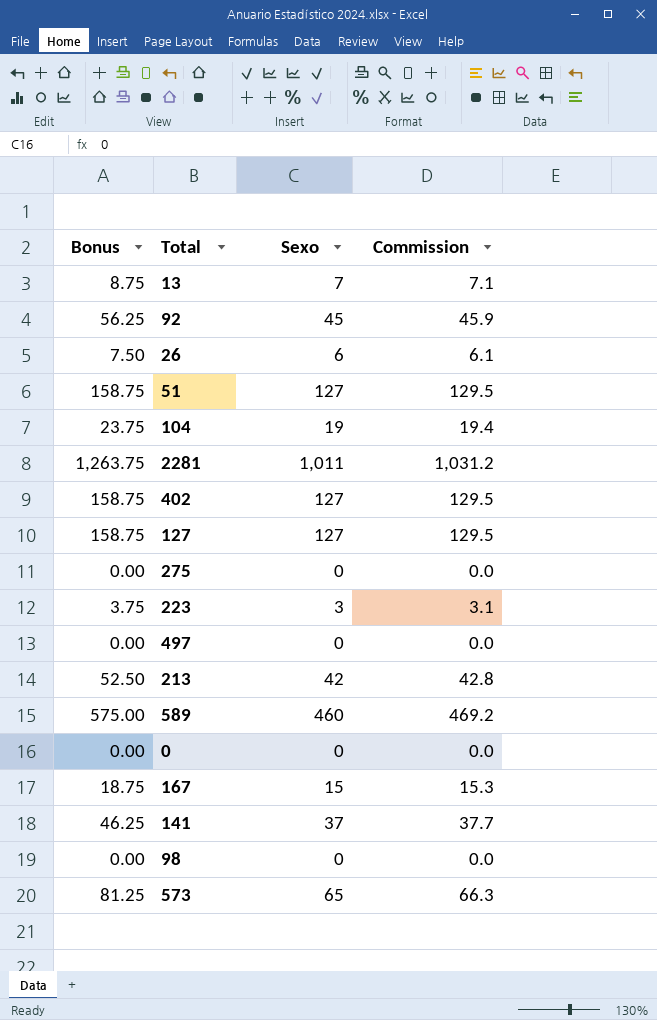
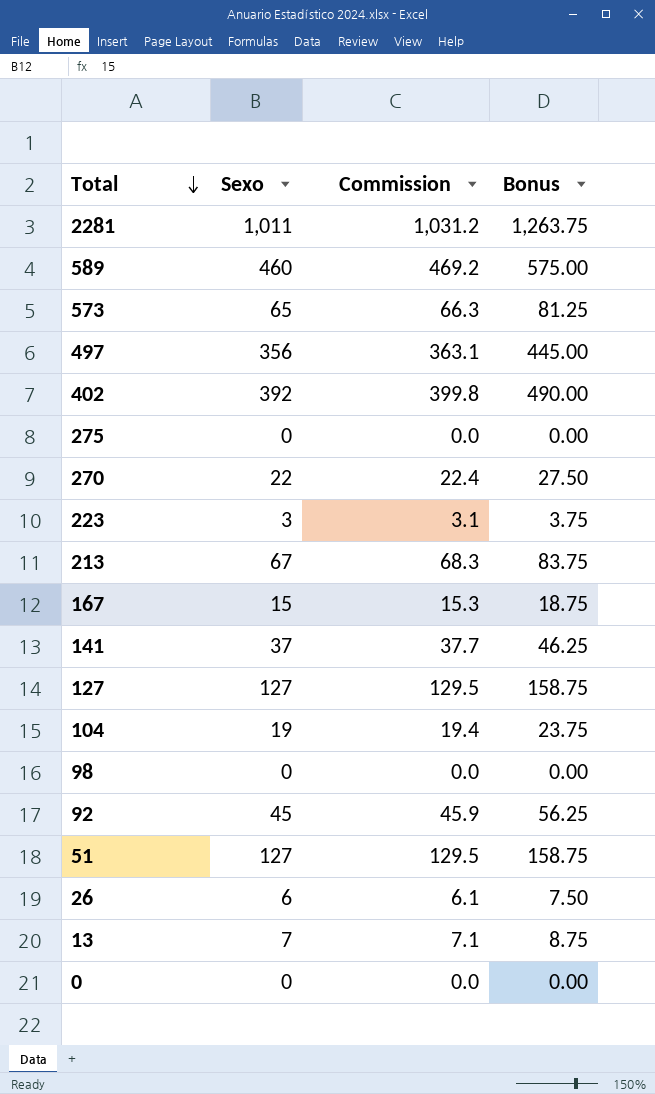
row order: none -> Total descending
column Bonus | position: 1 -> 4
497 | Sexo: 0 -> 356
497 | Commission: 0.0 -> 363.1
497 | Bonus: 0.00 -> 445.00
402 | Sexo: 127 -> 392
402 | Commission: 129.5 -> 399.8
402 | Bonus: 158.75 -> 490.00
row 270: none -> 22 | 22.4 | 27.50
213 | Sexo: 42 -> 67
213 | Commission: 42.8 -> 68.3
213 | Bonus: 52.50 -> 83.75

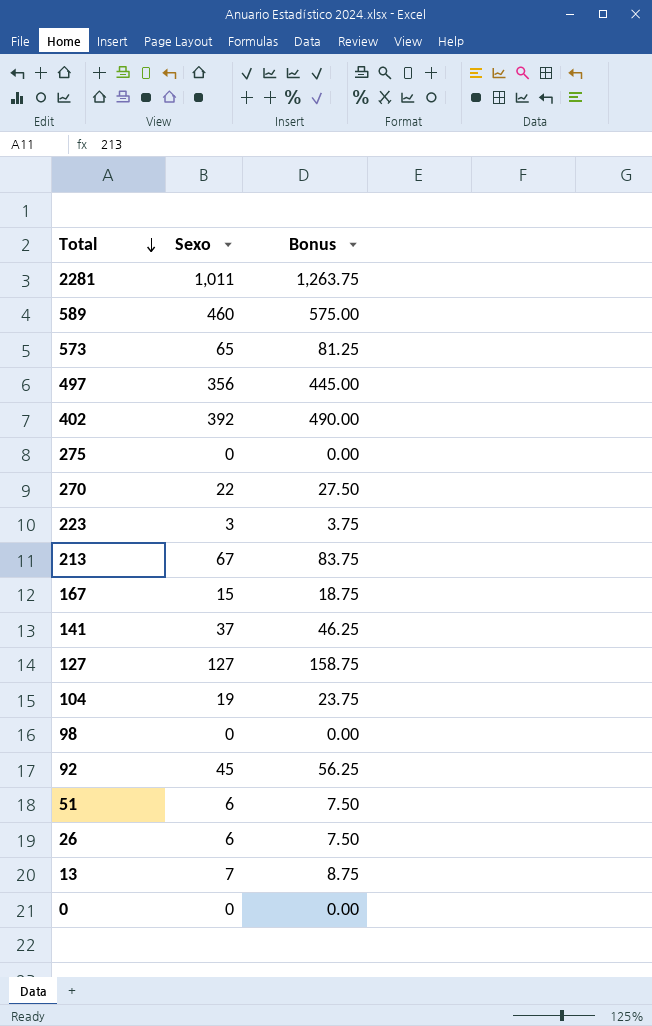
column Commission | formula: [Sexo] * 1.02 -> none
51 | Sexo: 127 -> 6
51 | Bonus: 158.75 -> 7.50

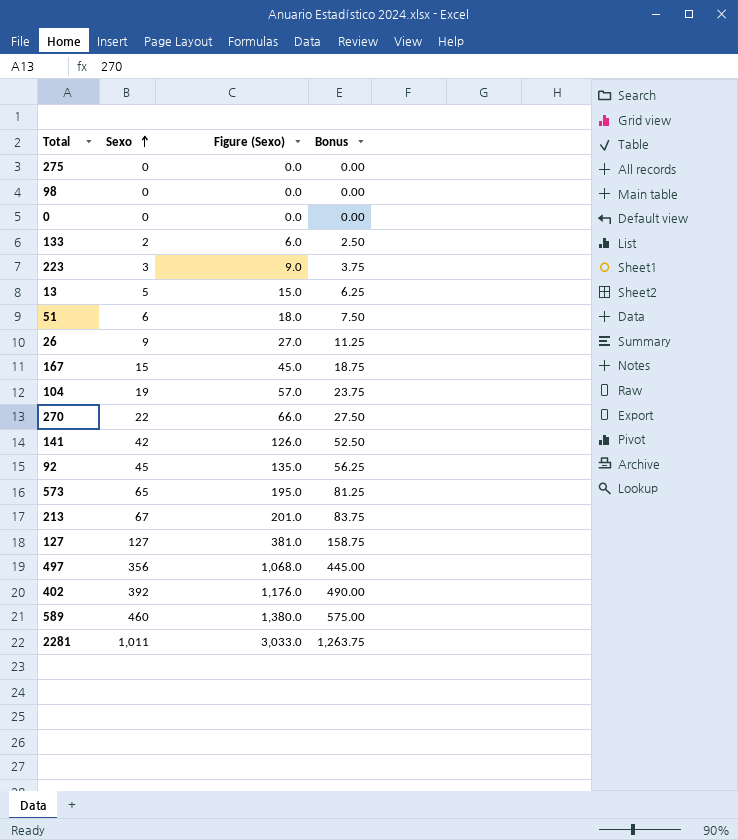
row order: Total descending -> Sexo ascending
column Figure (Sexo) | formula: none -> [Sexo] * 3
row 133: none -> 2 | 6.0 | 2.50
13 | Sexo: 7 -> 5
13 | Bonus: 8.75 -> 6.25
26 | Sexo: 6 -> 9
26 | Bonus: 7.50 -> 11.25
141 | Sexo: 37 -> 42
141 | Bonus: 46.25 -> 52.50

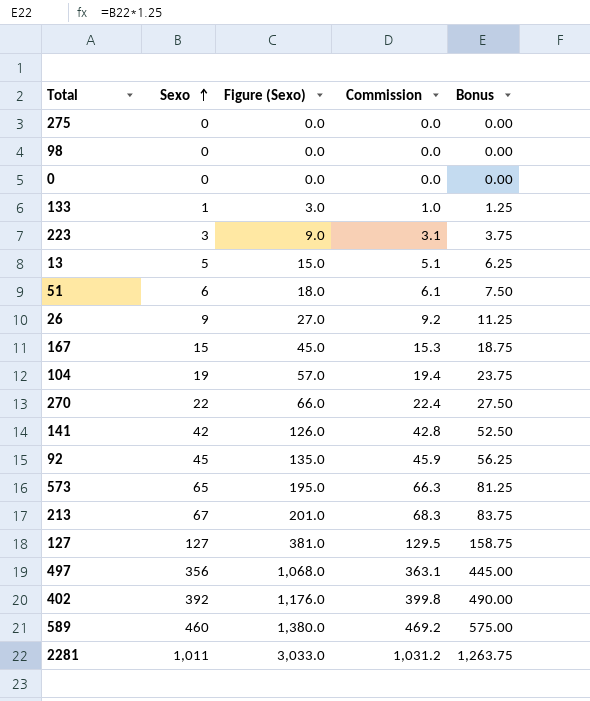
column Commission | formula: none -> [Sexo] * 1.02
133 | Sexo: 2 -> 1
133 | Figure (Sexo): 6.0 -> 3.0
133 | Bonus: 2.50 -> 1.25

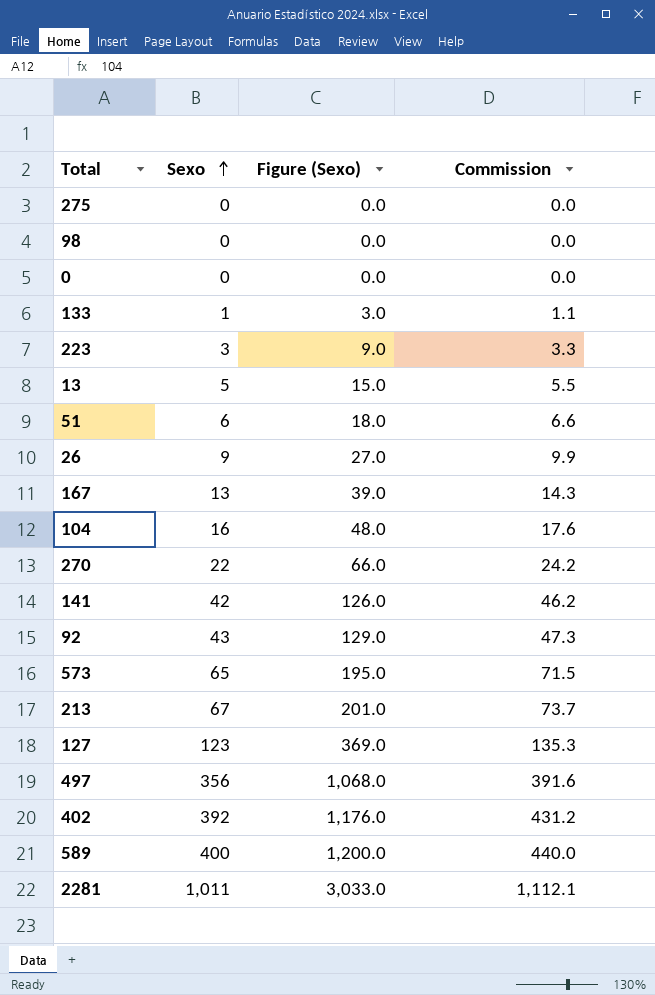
column Bonus | formula: [Sexo] * 1.25 -> none
column Commission | formula: [Sexo] * 1.02 -> [Sexo] * 1.1
167 | Sexo: 15 -> 13
167 | Figure (Sexo): 45.0 -> 39.0
104 | Sexo: 19 -> 16
104 | Figure (Sexo): 57.0 -> 48.0
92 | Sexo: 45 -> 43
92 | Figure (Sexo): 135.0 -> 129.0
127 | Sexo: 127 -> 123
127 | Figure (Sexo): 381.0 -> 369.0
589 | Sexo: 460 -> 400
589 | Figure (Sexo): 1,380.0 -> 1,200.0

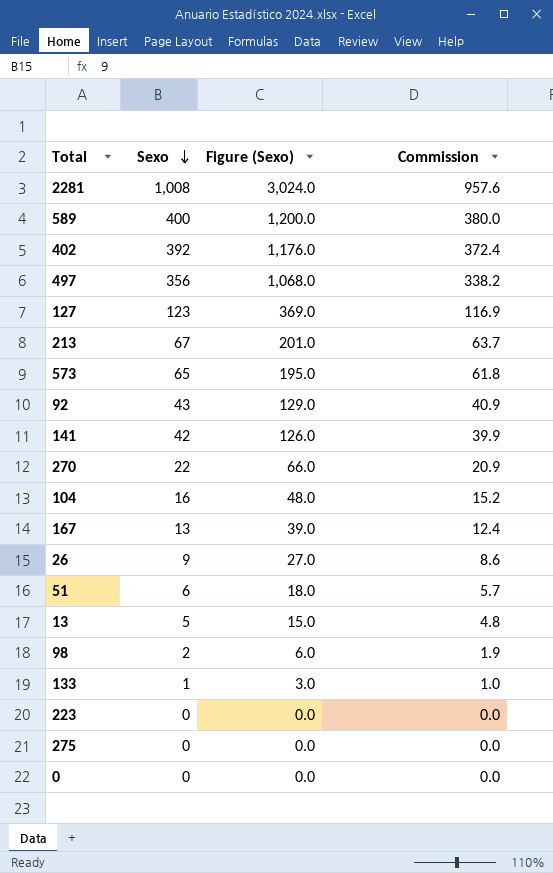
row order: Sexo ascending -> Sexo descending
column Commission | formula: [Sexo] * 1.1 -> [Sexo] * 0.95
2281 | Sexo: 1,011 -> 1,008
2281 | Figure (Sexo): 3,033.0 -> 3,024.0
98 | Sexo: 0 -> 2
98 | Figure (Sexo): 0.0 -> 6.0
223 | Sexo: 3 -> 0
223 | Figure (Sexo): 9.0 -> 0.0

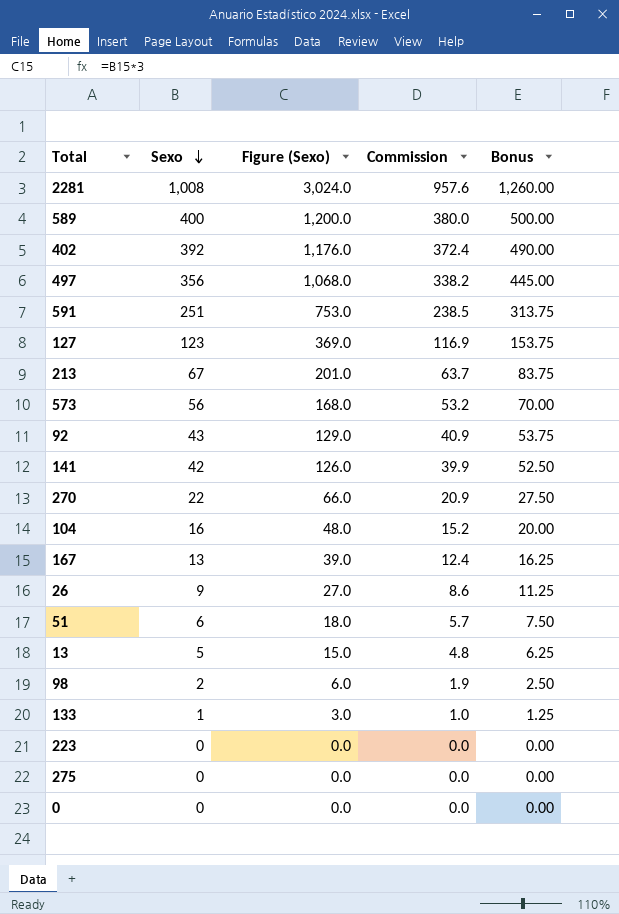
column Bonus | formula: none -> [Sexo] * 1.25
row 591: none -> 251 | 753.0 | 238.5 | 313.75
573 | Sexo: 65 -> 56
573 | Figure (Sexo): 195.0 -> 168.0
573 | Commission: 61.8 -> 53.2

